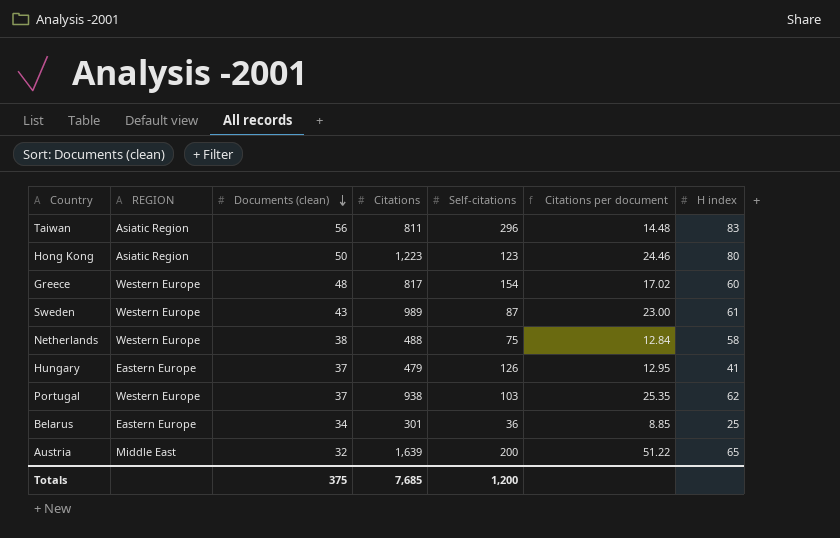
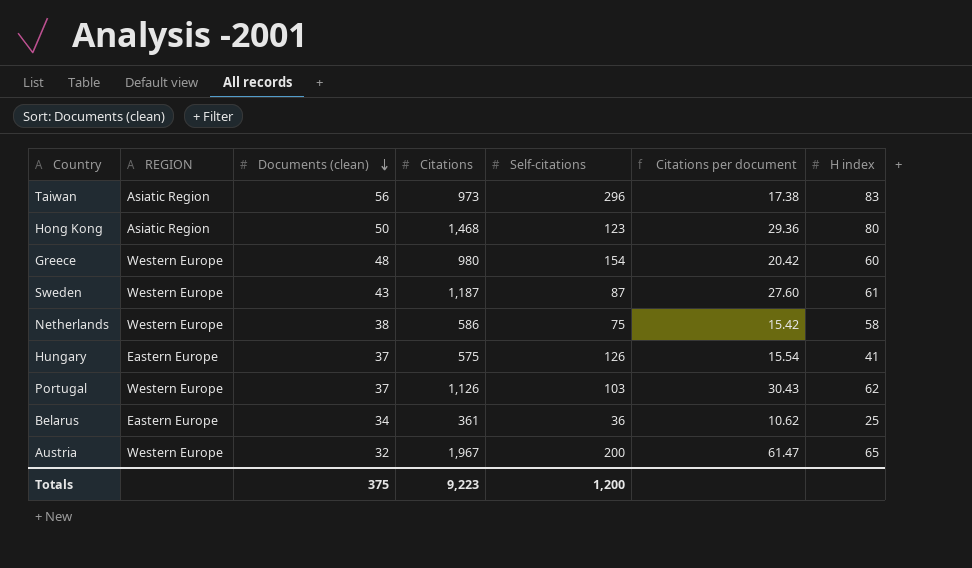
Taiwan | Citations: 811 -> 973
Taiwan | Citations per document: 14.48 -> 17.38
Hong Kong | Citations: 1,223 -> 1,468
Hong Kong | Citations per document: 24.46 -> 29.36
Greece | Citations: 817 -> 980
Greece | Citations per document: 17.02 -> 20.42
Sweden | Citations: 989 -> 1,187
Sweden | Citations per document: 23.00 -> 27.60
Netherlands | Citations: 488 -> 586
Netherlands | Citations per document: 12.84 -> 15.42
Hungary | Citations: 479 -> 575
Hungary | Citations per document: 12.95 -> 15.54
Portugal | Citations: 938 -> 1,126
Portugal | Citations per document: 25.35 -> 30.43
Belarus | Citations: 301 -> 361
Belarus | Citations per document: 8.85 -> 10.62
Austria | REGION: Middle East -> Western Europe
Austria | Citations: 1,639 -> 1,967
Austria | Citations per document: 51.22 -> 61.47
Totals | Citations: 7,685 -> 9,223

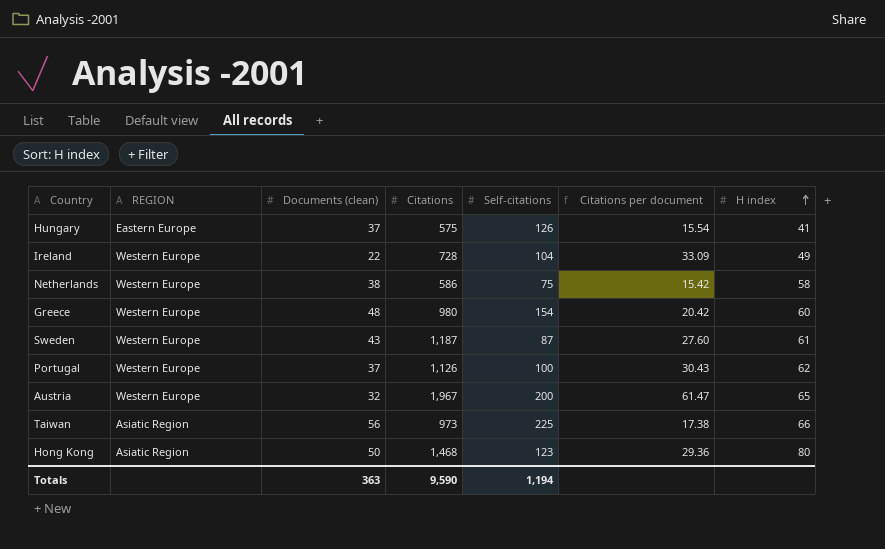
row order: Documents (clean) descending -> H index ascending
row Belarus: Eastern Europe | 34 | 361 | 36 | 10.62 | 25 -> none
row Ireland: none -> Western Europe | 22 | 728 | 104 | 33.09 | 49
Portugal | Self-citations: 103 -> 100
Taiwan | Self-citations: 296 -> 225
Taiwan | H index: 83 -> 66
Totals | Documents (clean): 375 -> 363
Totals | Citations: 9,223 -> 9,590
Totals | Self-citations: 1,200 -> 1,194

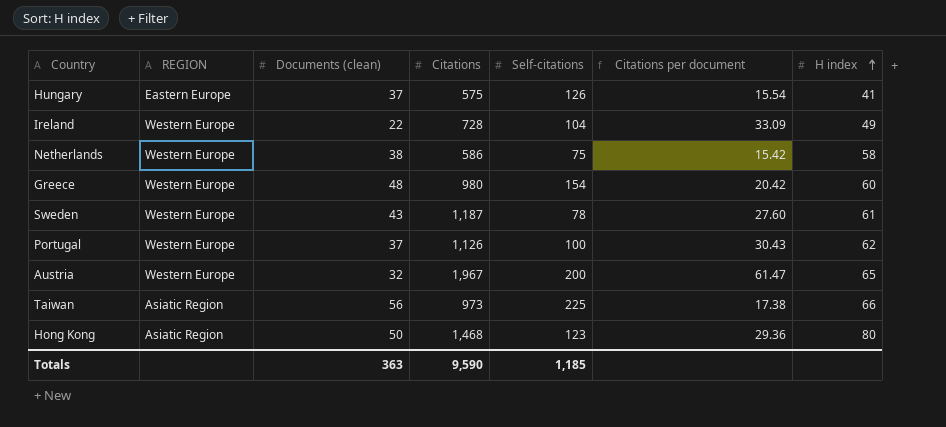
Sweden | Self-citations: 87 -> 78
Totals | Self-citations: 1,194 -> 1,185

